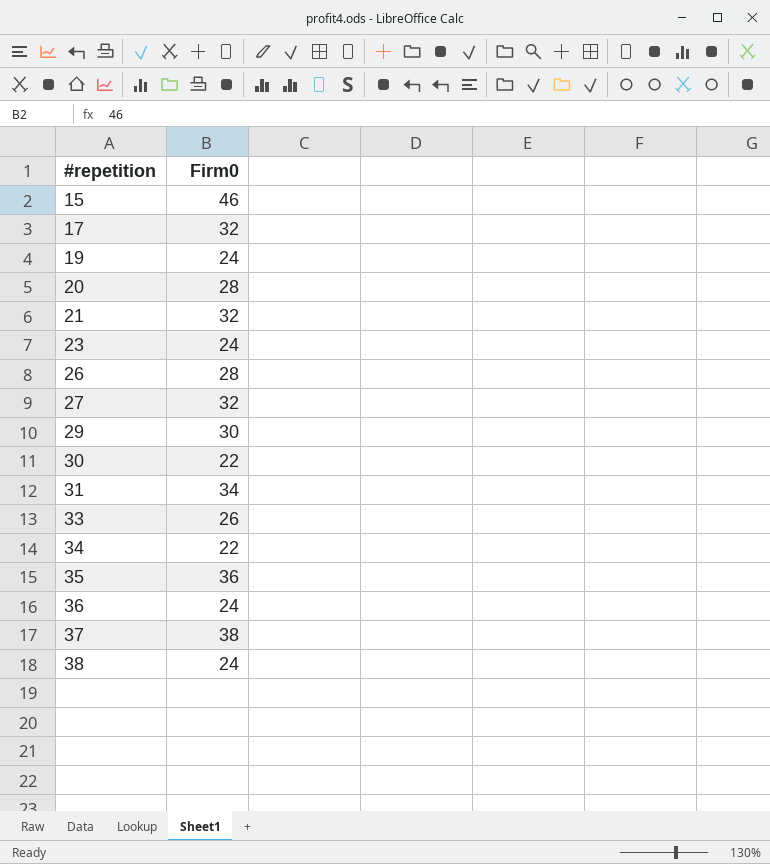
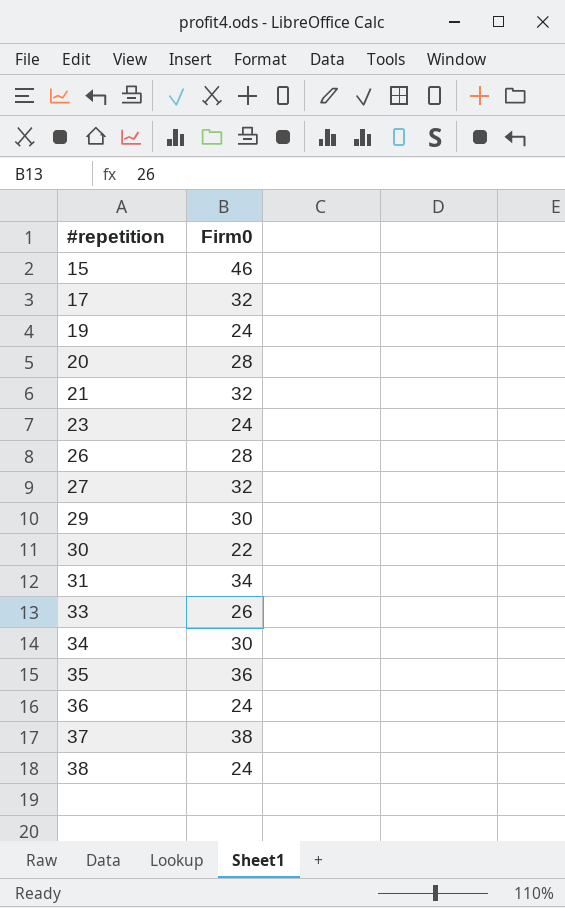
34 | Firm0: 22 -> 30

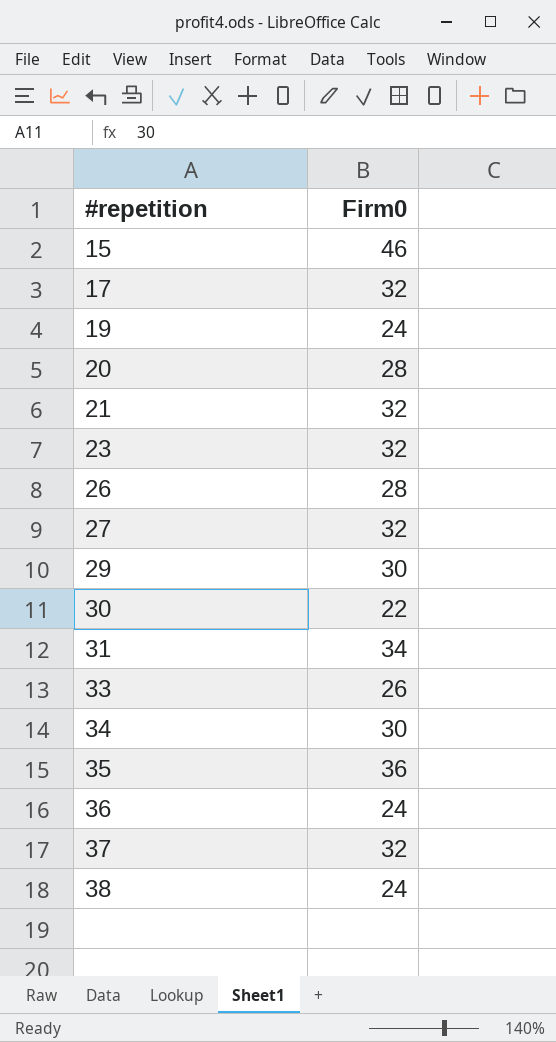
23 | Firm0: 24 -> 32
37 | Firm0: 38 -> 32

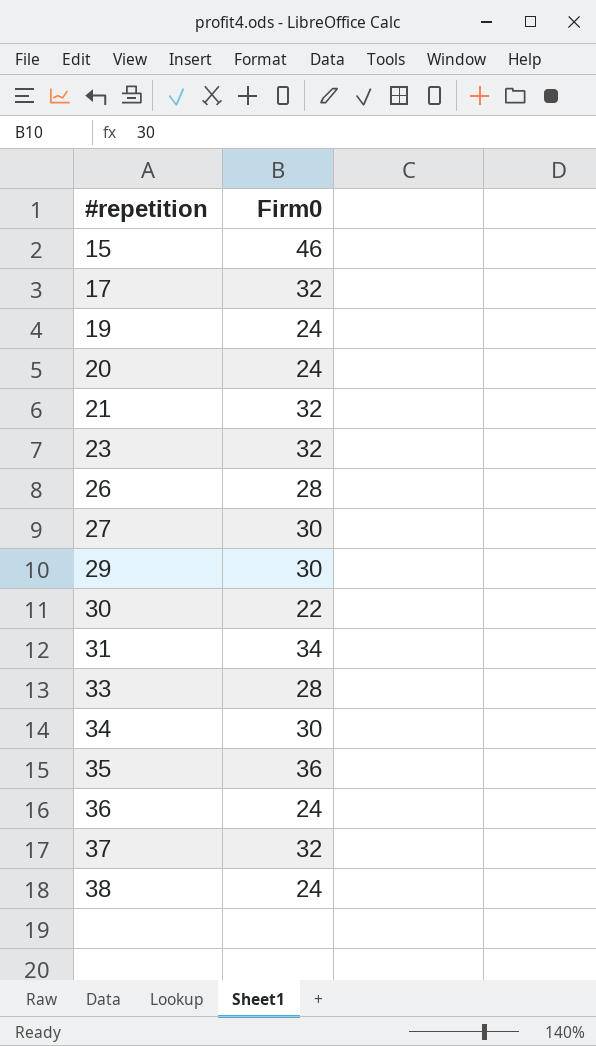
20 | Firm0: 28 -> 24
27 | Firm0: 32 -> 30
33 | Firm0: 26 -> 28

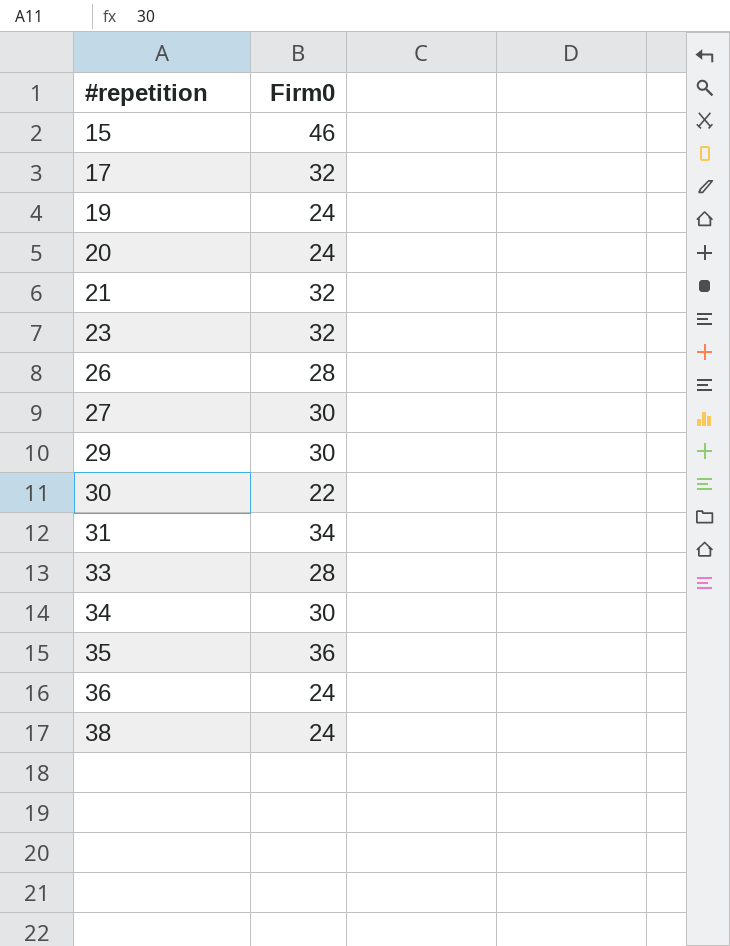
row 37: 32 -> none

